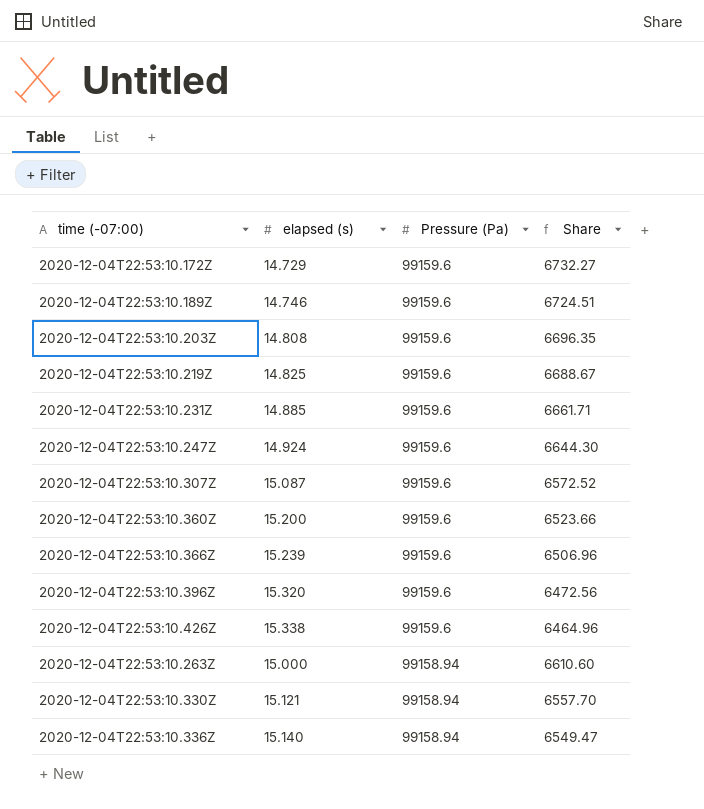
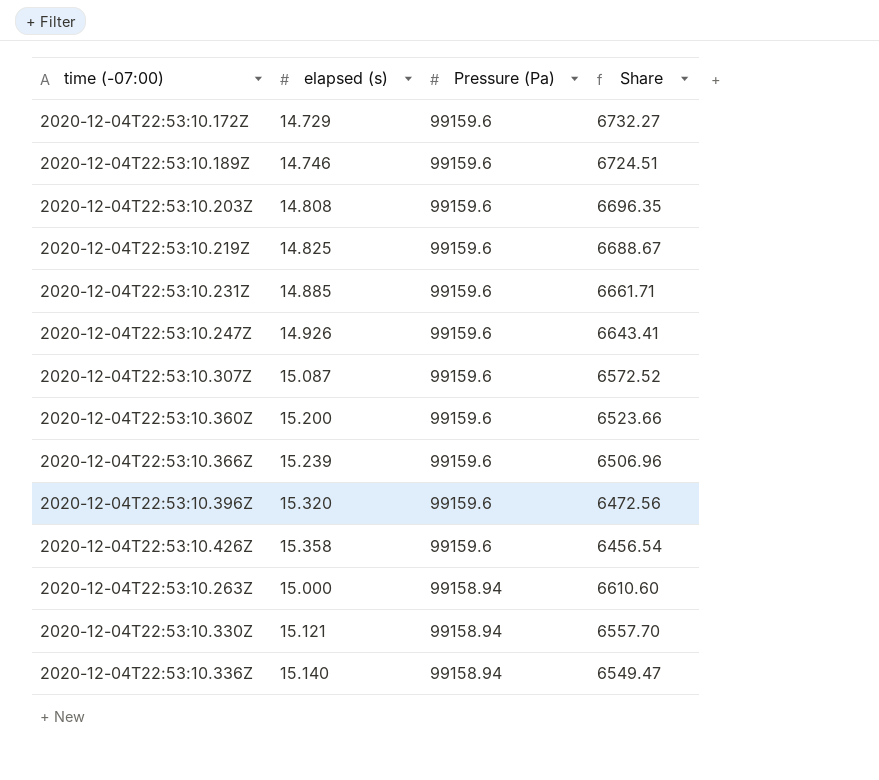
2020-12-04T22:53:10.247Z | elapsed (s): 14.924 -> 14.926
2020-12-04T22:53:10.247Z | Share: 6644.30 -> 6643.41
2020-12-04T22:53:10.426Z | elapsed (s): 15.338 -> 15.358
2020-12-04T22:53:10.426Z | Share: 6464.96 -> 6456.54

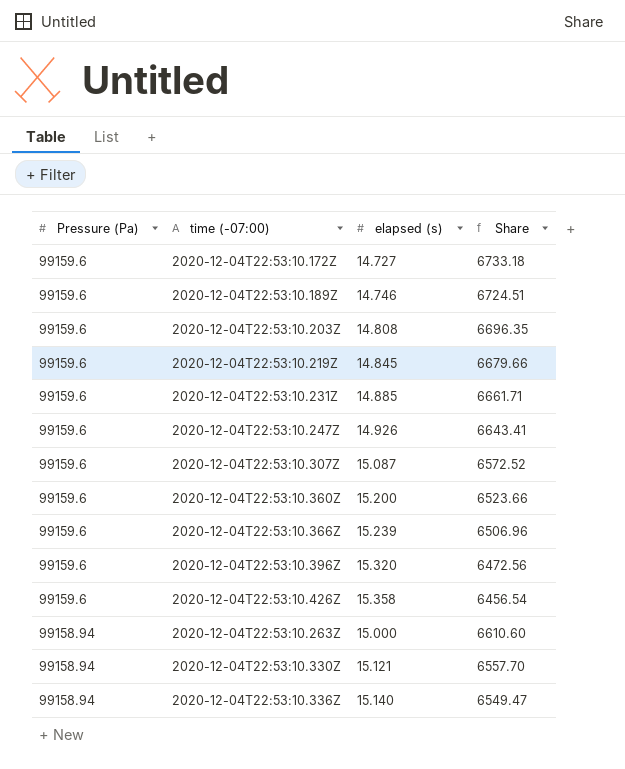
column Pressure (Pa) | position: 3 -> 1
2020-12-04T22:53:10.172Z | elapsed (s): 14.729 -> 14.727
2020-12-04T22:53:10.172Z | Share: 6732.27 -> 6733.18
2020-12-04T22:53:10.219Z | elapsed (s): 14.825 -> 14.845
2020-12-04T22:53:10.219Z | Share: 6688.67 -> 6679.66

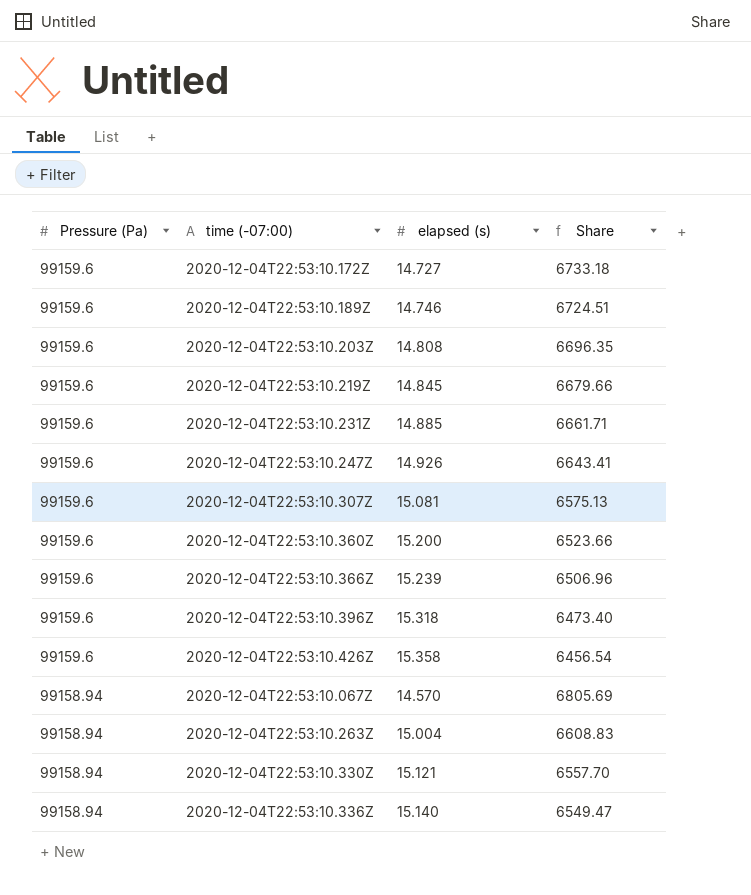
2020-12-04T22:53:10.307Z | elapsed (s): 15.087 -> 15.081
2020-12-04T22:53:10.307Z | Share: 6572.52 -> 6575.13
2020-12-04T22:53:10.396Z | elapsed (s): 15.320 -> 15.318
2020-12-04T22:53:10.396Z | Share: 6472.56 -> 6473.40
row 2020-12-04T22:53:10.067Z: none -> 99158.94 | 14.570 | 6805.69
2020-12-04T22:53:10.263Z | elapsed (s): 15.000 -> 15.004
2020-12-04T22:53:10.263Z | Share: 6610.60 -> 6608.83

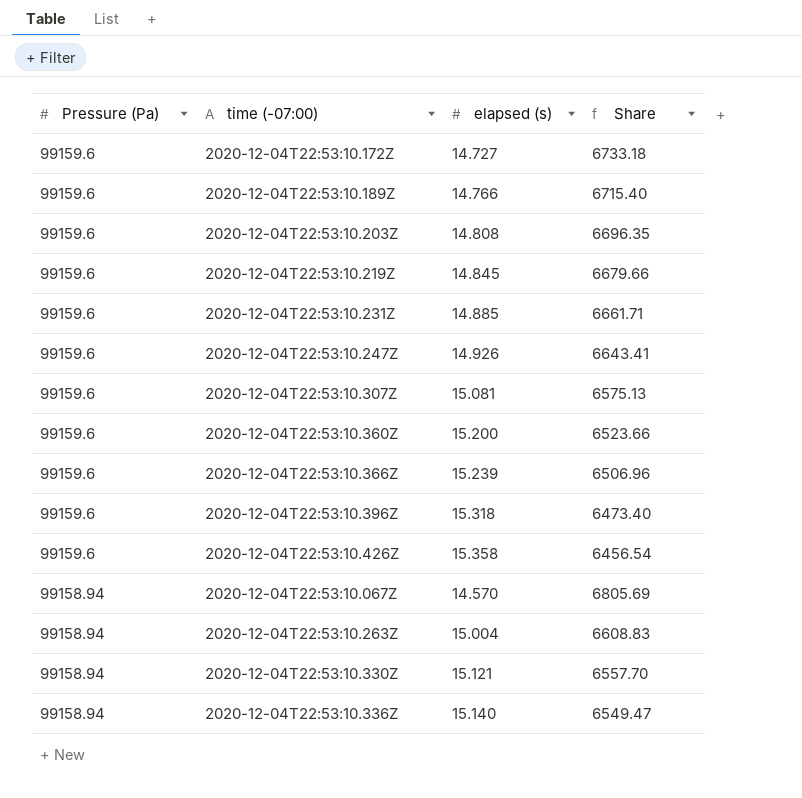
2020-12-04T22:53:10.189Z | elapsed (s): 14.746 -> 14.766
2020-12-04T22:53:10.189Z | Share: 6724.51 -> 6715.40

